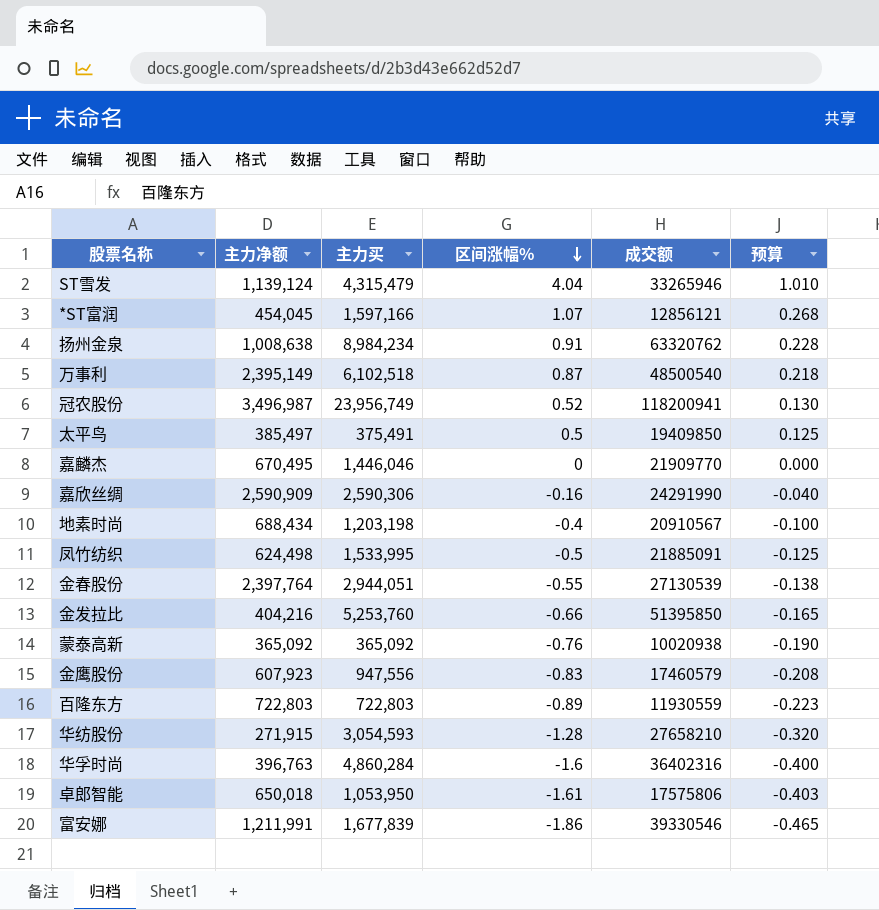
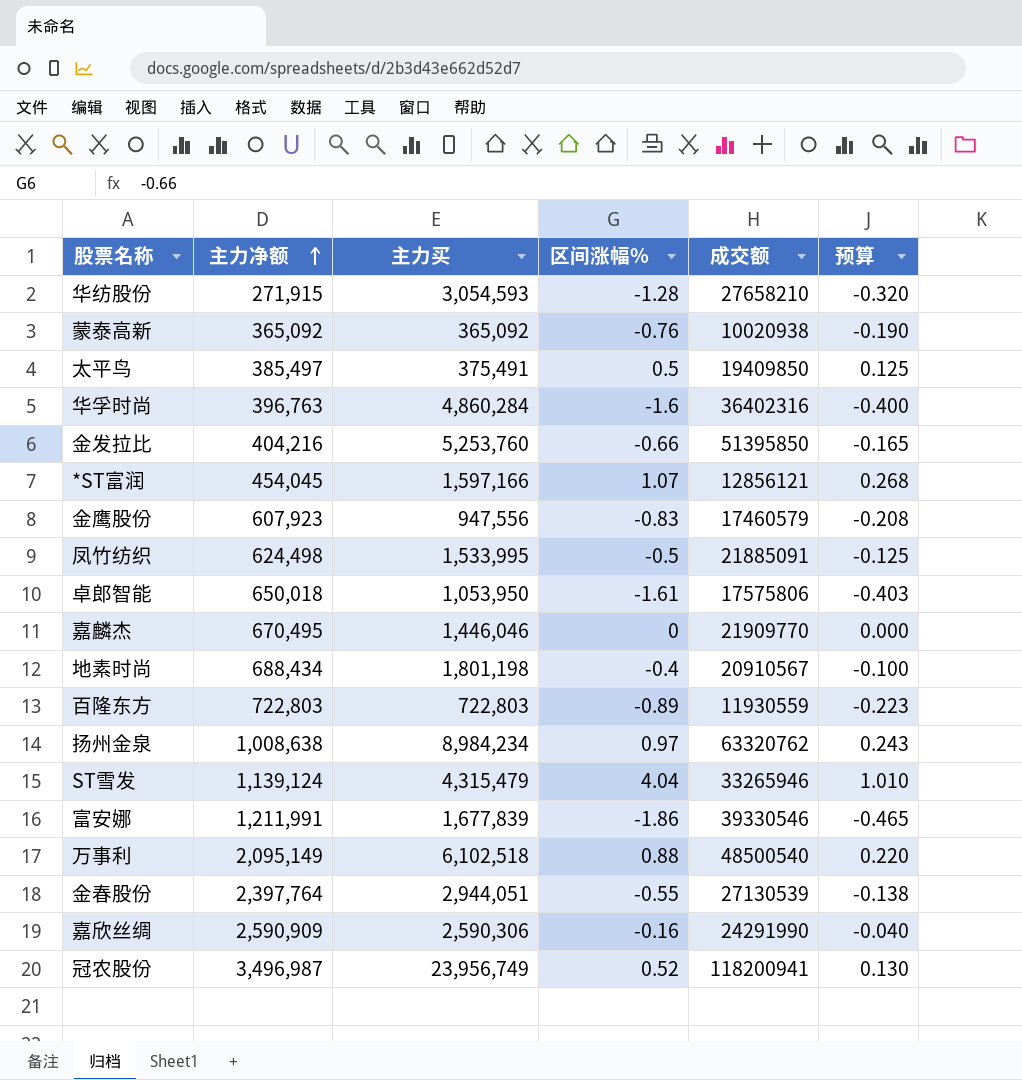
row order: 区间涨幅% descending -> 主力净额 ascending
地素时尚 | 主力买: 1,203,198 -> 1,801,198
扬州金泉 | 区间涨幅%: 0.91 -> 0.97
扬州金泉 | 预算: 0.228 -> 0.243
万事利 | 主力净额: 2,395,149 -> 2,095,149
万事利 | 区间涨幅%: 0.87 -> 0.88
万事利 | 预算: 0.218 -> 0.220

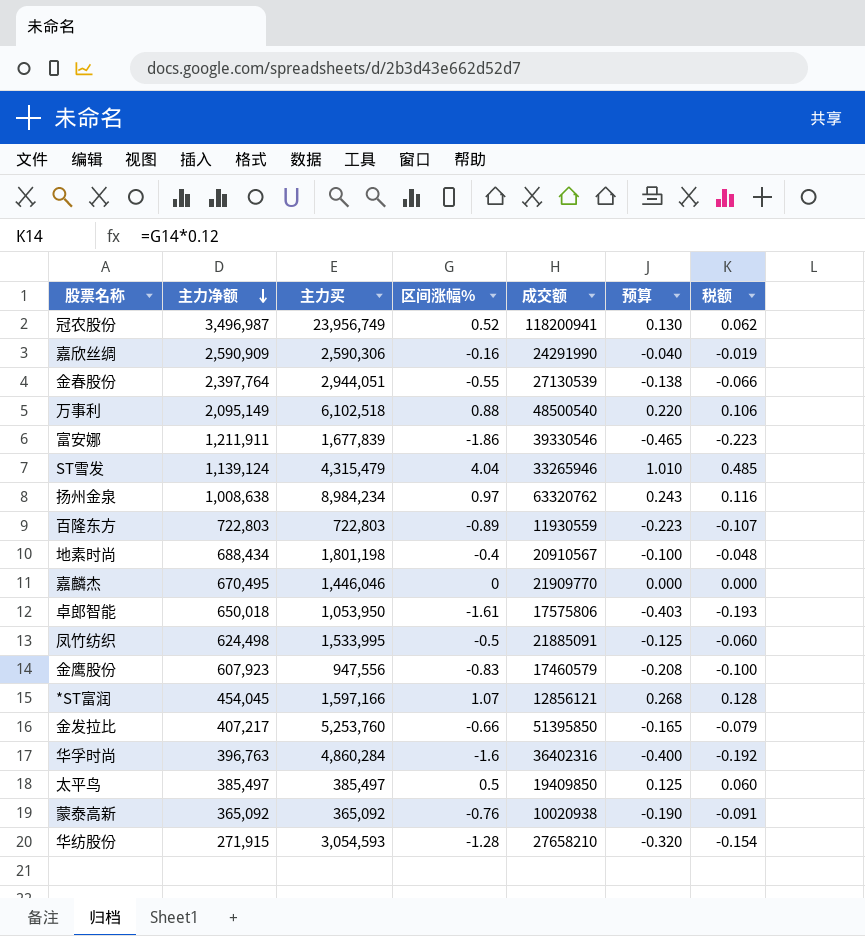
row order: 主力净额 ascending -> 主力净额 descending
column 税额 | formula: none -> [区间涨幅%] * 0.12
富安娜 | 主力净额: 1,211,991 -> 1,211,911
金发拉比 | 主力净额: 404,216 -> 407,217
太平鸟 | 主力买: 375,491 -> 385,497

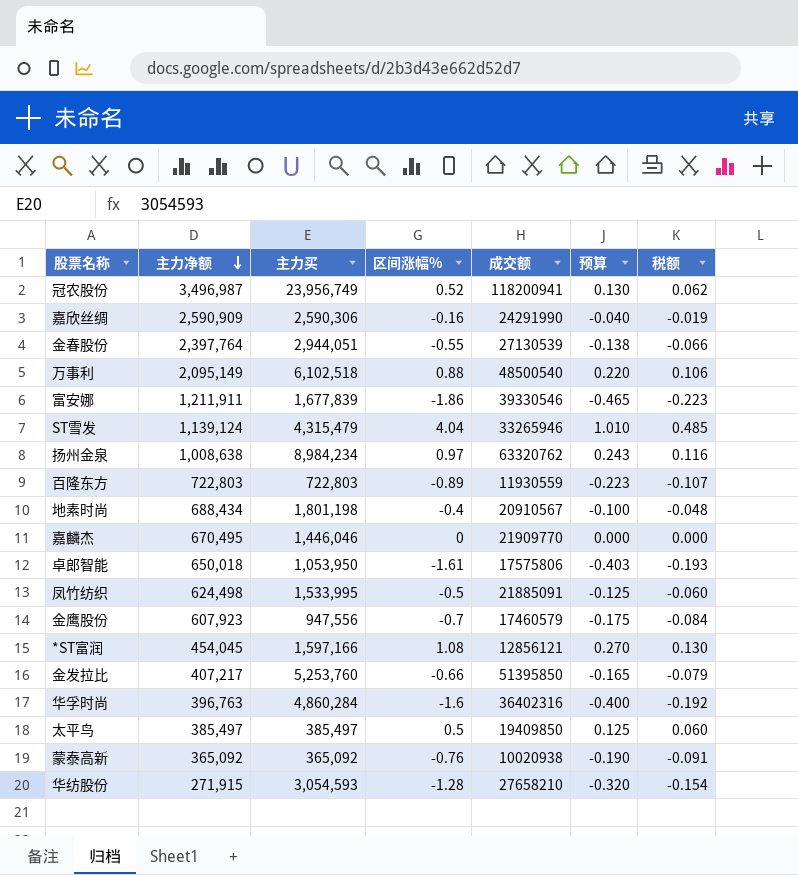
金鹰股份 | 区间涨幅%: -0.83 -> -0.7
金鹰股份 | 预算: -0.208 -> -0.175
金鹰股份 | 税额: -0.100 -> -0.084
*ST富润 | 区间涨幅%: 1.07 -> 1.08
*ST富润 | 预算: 0.268 -> 0.270
*ST富润 | 税额: 0.128 -> 0.130

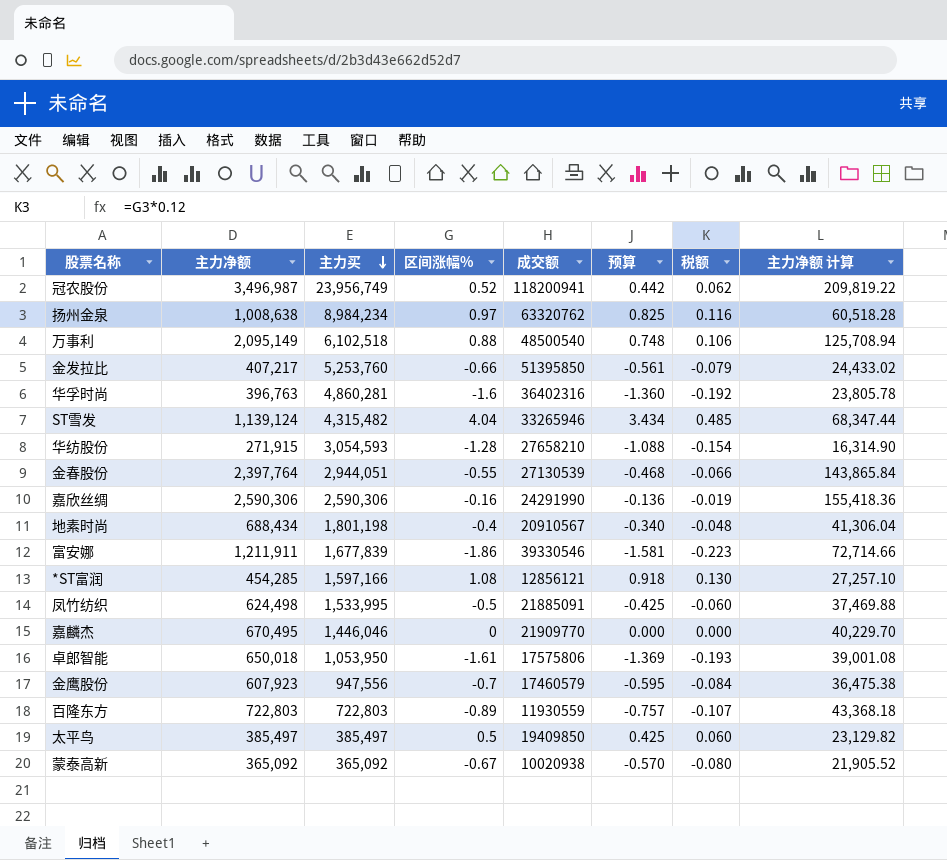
row order: 主力净额 descending -> 主力买 descending
column 预算 | formula: [区间涨幅%] * 0.25 -> [区间涨幅%] * 0.85
column 主力净额 计算 | formula: none -> [主力净额] * 0.06
华孚时尚 | 主力买: 4,860,284 -> 4,860,281
ST雪发 | 主力买: 4,315,479 -> 4,315,482
嘉欣丝绸 | 主力净额: 2,590,909 -> 2,590,306
*ST富润 | 主力净额: 454,045 -> 454,285
蒙泰高新 | 区间涨幅%: -0.76 -> -0.67
蒙泰高新 | 税额: -0.091 -> -0.080

